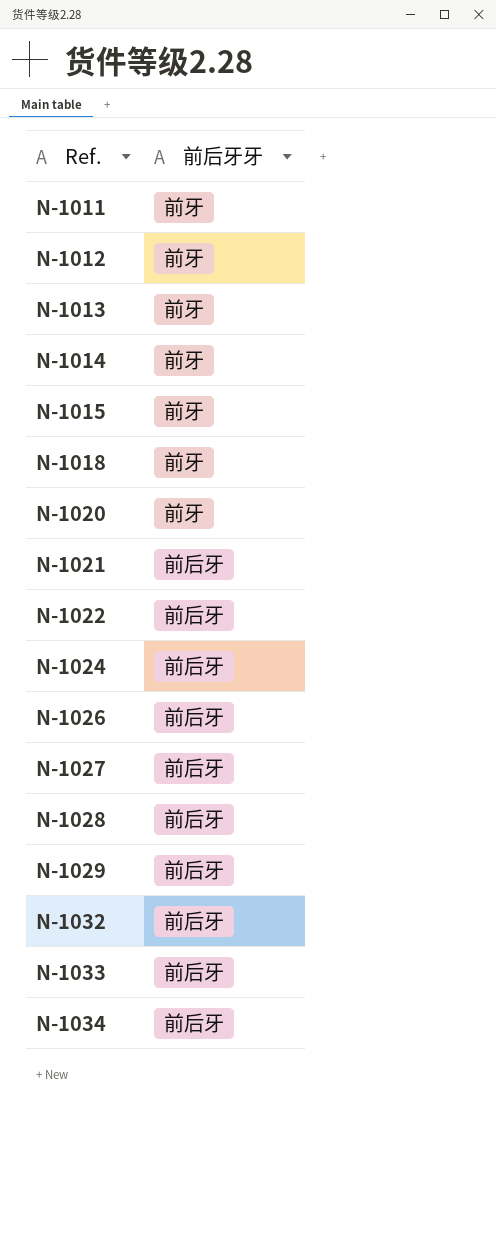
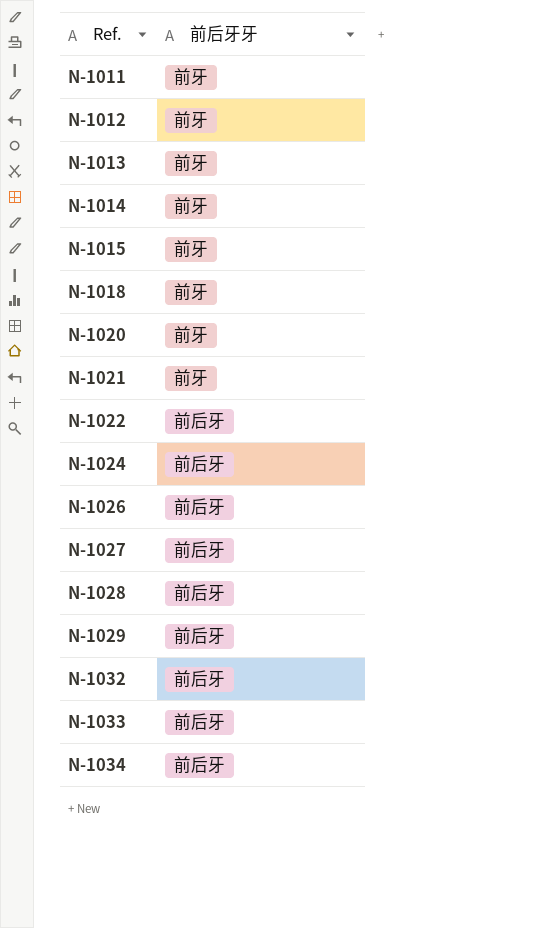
N-1021 | 前后牙牙: 前后牙 -> 前牙

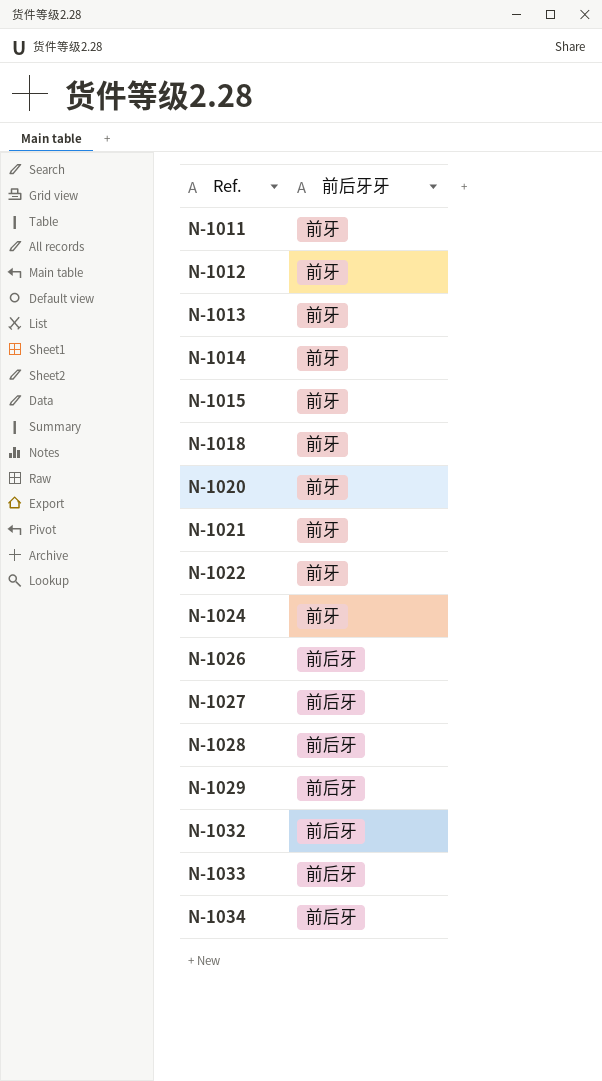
N-1022 | 前后牙牙: 前后牙 -> 前牙
N-1024 | 前后牙牙: 前后牙 -> 前牙

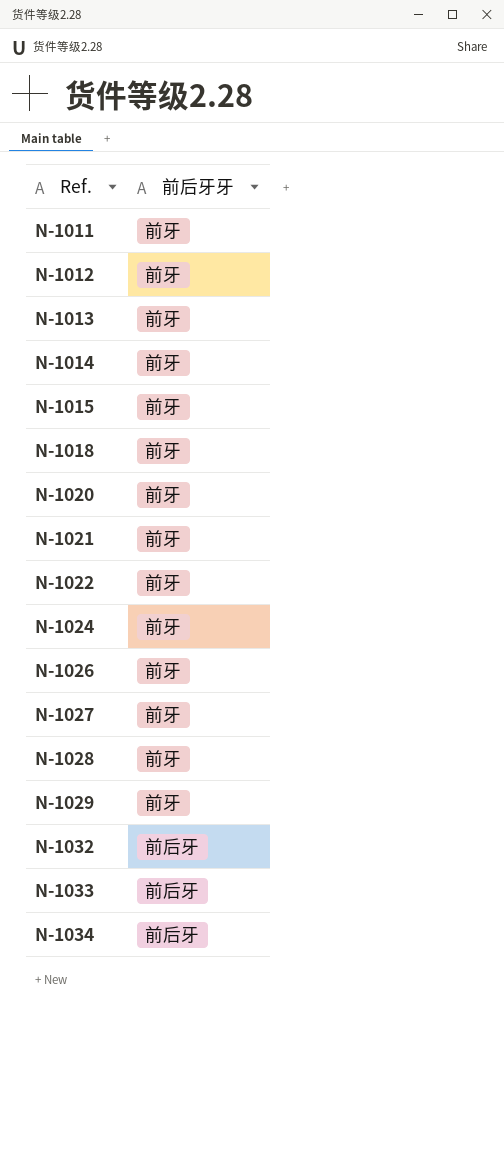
N-1026 | 前后牙牙: 前后牙 -> 前牙
N-1027 | 前后牙牙: 前后牙 -> 前牙
N-1028 | 前后牙牙: 前后牙 -> 前牙
N-1029 | 前后牙牙: 前后牙 -> 前牙

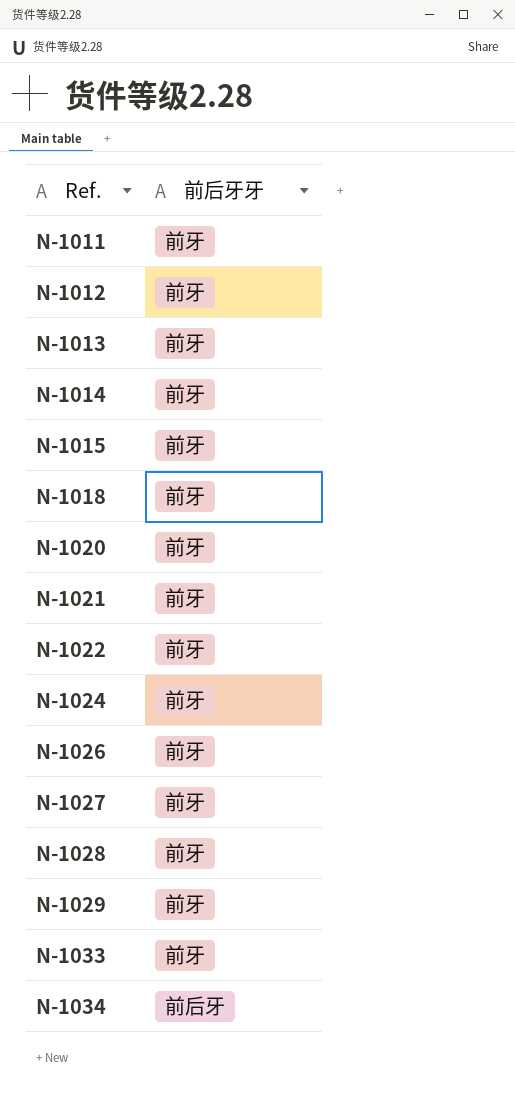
row N-1032: 前后牙 -> none
N-1033 | 前后牙牙: 前后牙 -> 前牙

